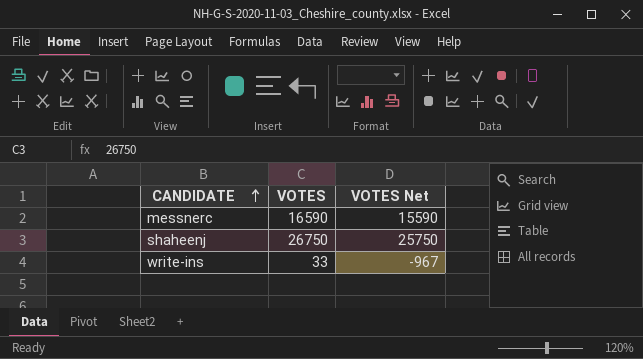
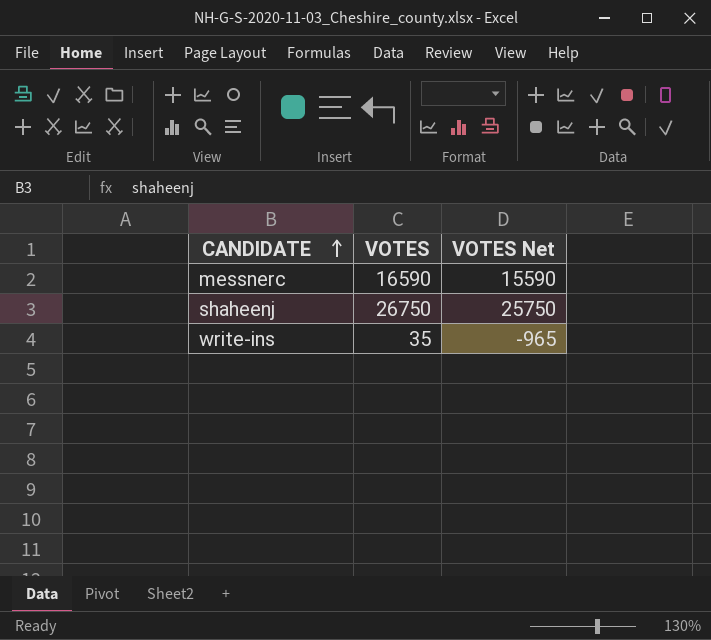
write-ins | VOTES: 33 -> 35
write-ins | VOTES Net: -967 -> -965

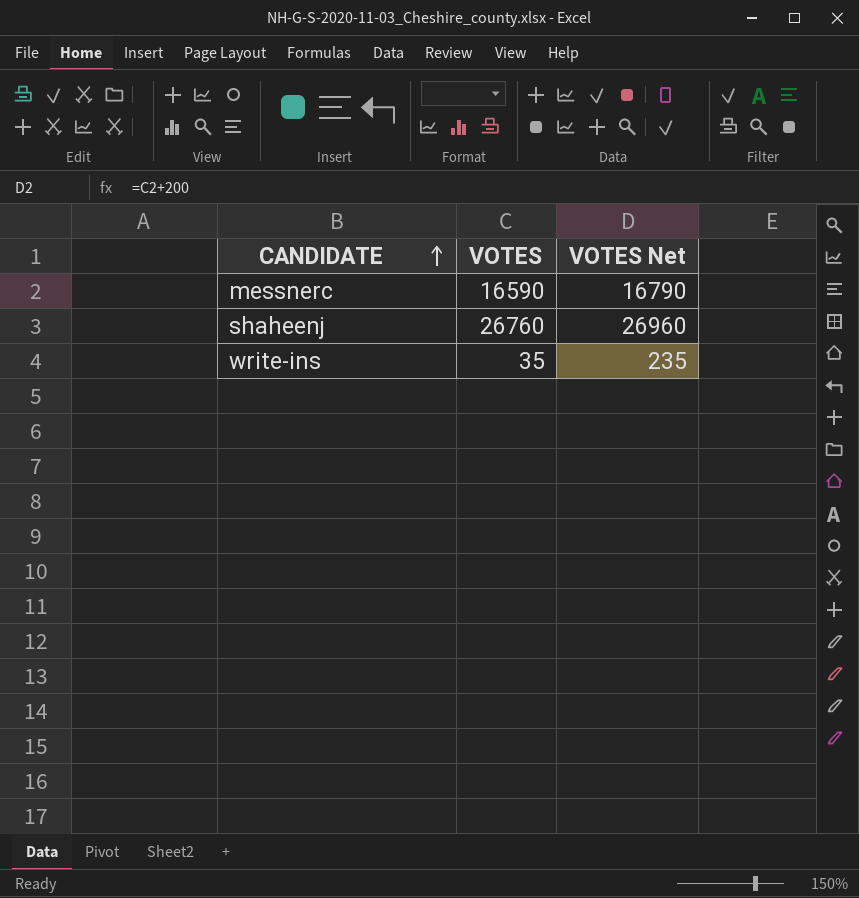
column VOTES Net | formula: [VOTES] - 1000 -> [VOTES] + 200
shaheenj | VOTES: 26750 -> 26760

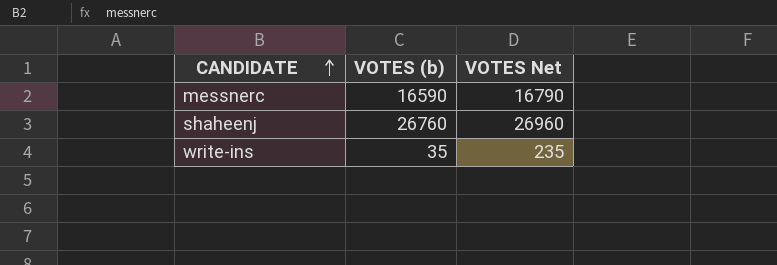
column name: VOTES -> VOTES (b)

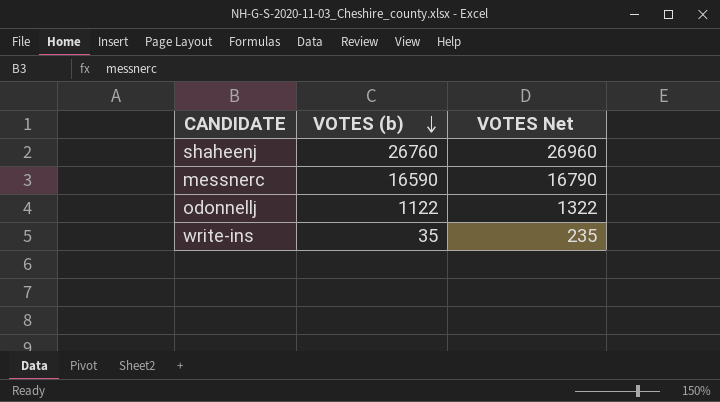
row order: CANDIDATE ascending -> VOTES (b) descending
row odonnellj: none -> 1122 | 1322

